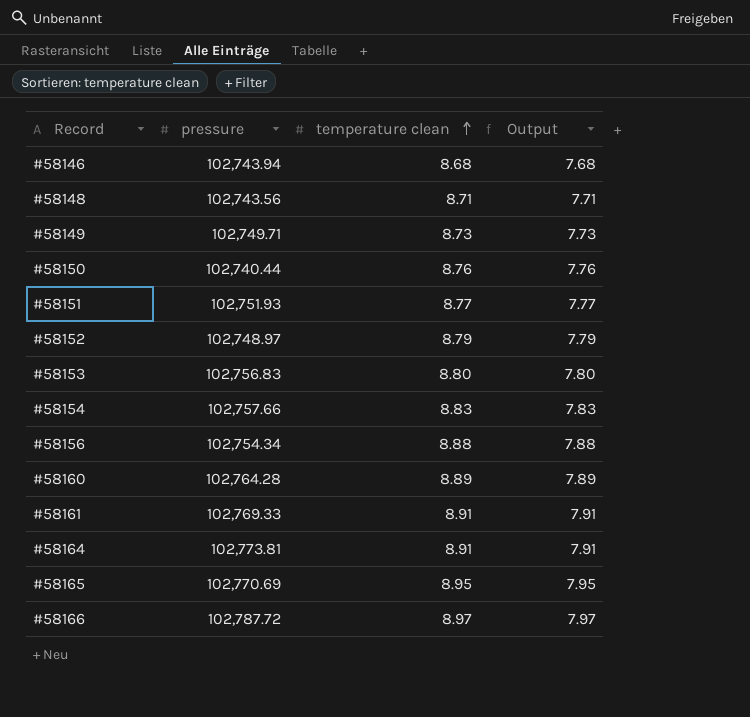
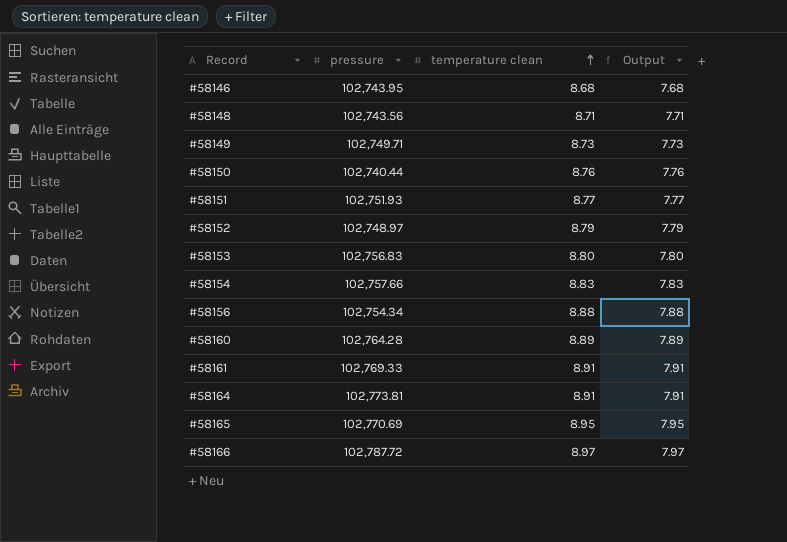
#58146 | pressure: 102,743.94 -> 102,743.95

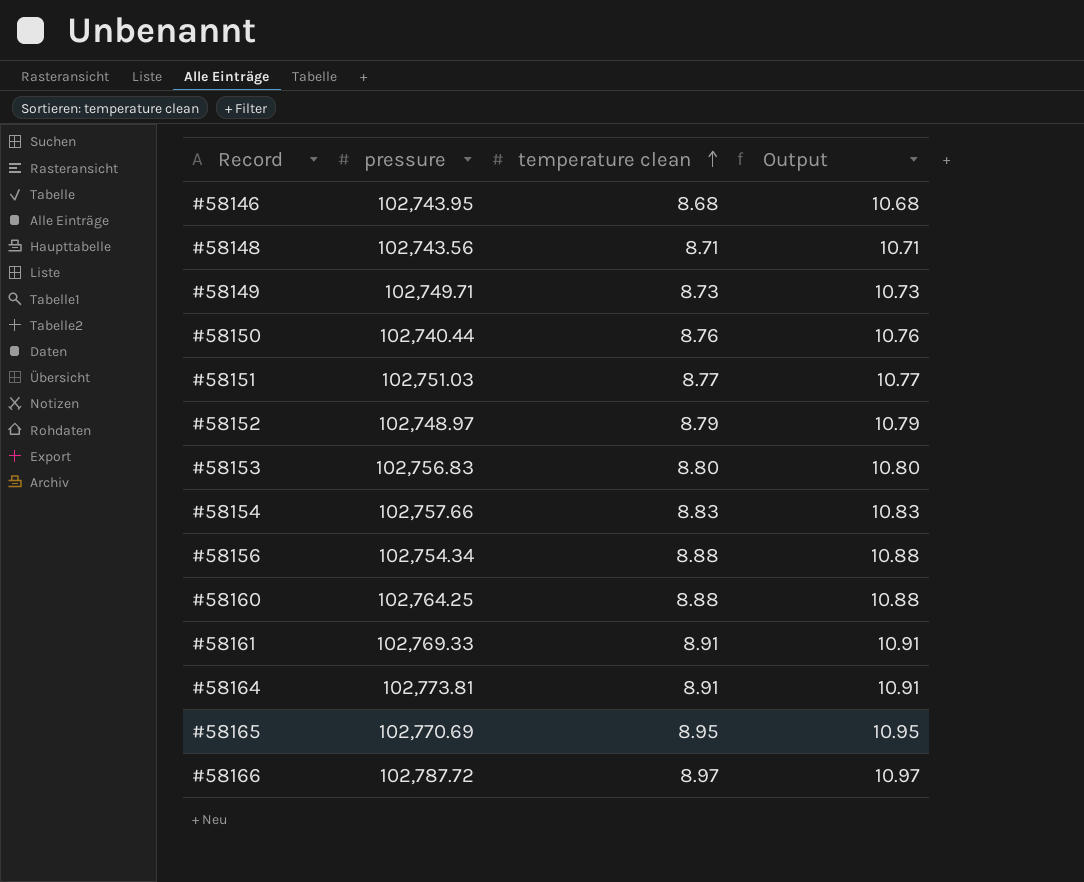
column Output | formula: [temperature clean] - 1 -> [temperature clean] + 2
#58151 | pressure: 102,751.93 -> 102,751.03
#58160 | pressure: 102,764.28 -> 102,764.25
#58160 | temperature clean: 8.89 -> 8.88

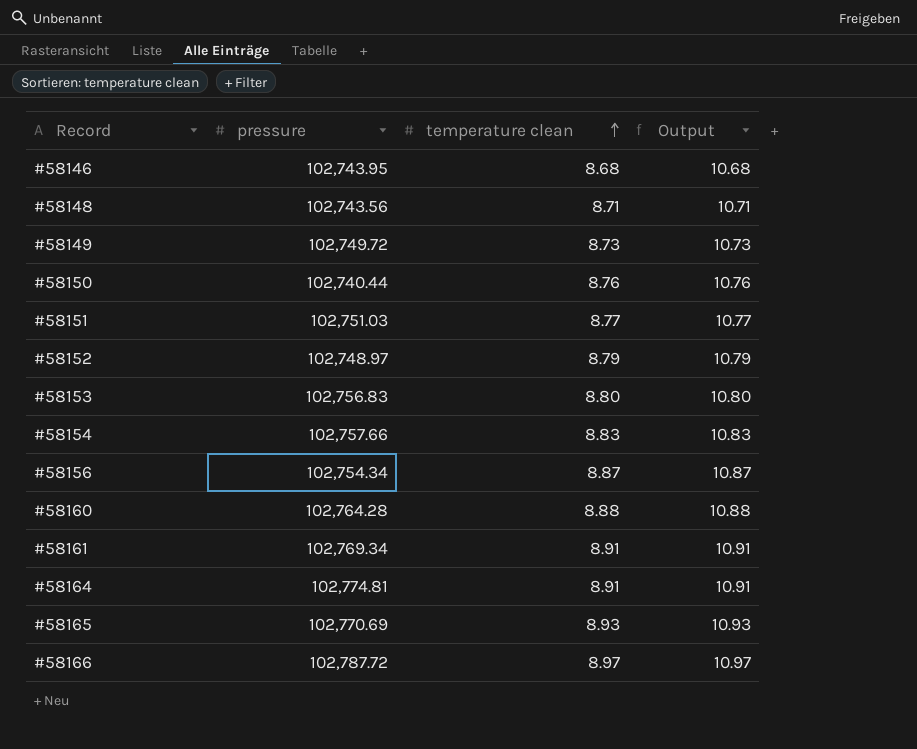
#58149 | pressure: 102,749.71 -> 102,749.72
#58156 | temperature clean: 8.88 -> 8.87
#58156 | Output: 10.88 -> 10.87
#58160 | pressure: 102,764.25 -> 102,764.28
#58161 | pressure: 102,769.33 -> 102,769.34
#58164 | pressure: 102,773.81 -> 102,774.81
#58165 | temperature clean: 8.95 -> 8.93
#58165 | Output: 10.95 -> 10.93

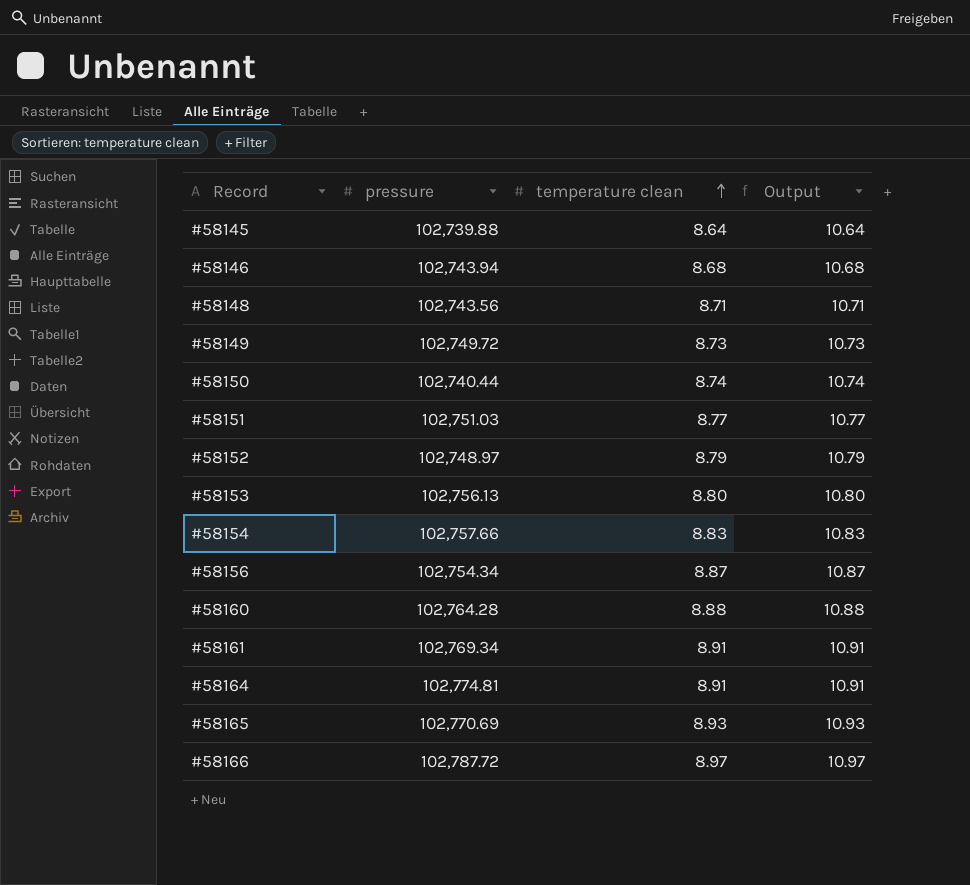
row #58145: none -> 102,739.88 | 8.64 | 10.64
#58146 | pressure: 102,743.95 -> 102,743.94
#58150 | temperature clean: 8.76 -> 8.74
#58150 | Output: 10.76 -> 10.74
#58153 | pressure: 102,756.83 -> 102,756.13

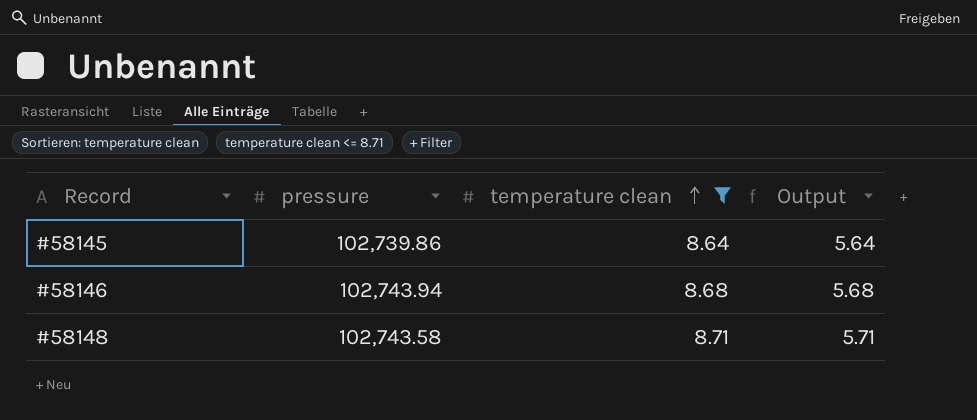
filter: none -> temperature clean <= 8.71
column Output | formula: [temperature clean] + 2 -> [temperature clean] - 3
#58145 | pressure: 102,739.88 -> 102,739.86
#58148 | pressure: 102,743.56 -> 102,743.58

